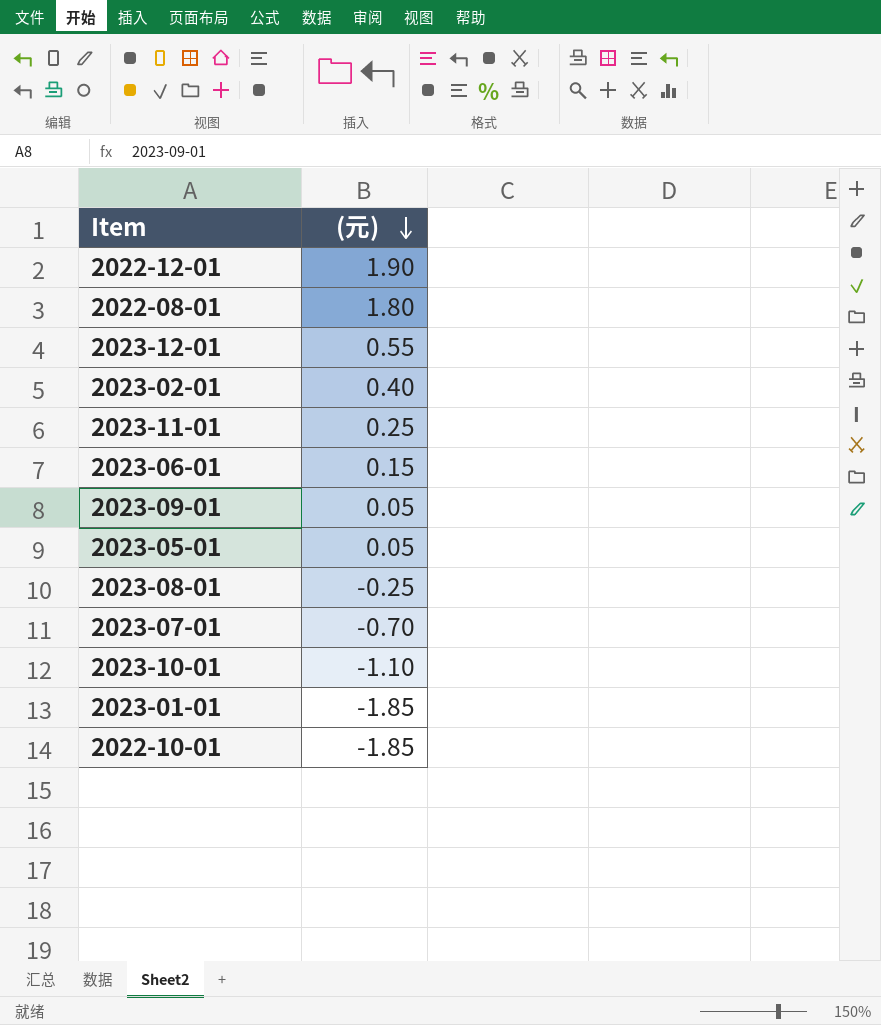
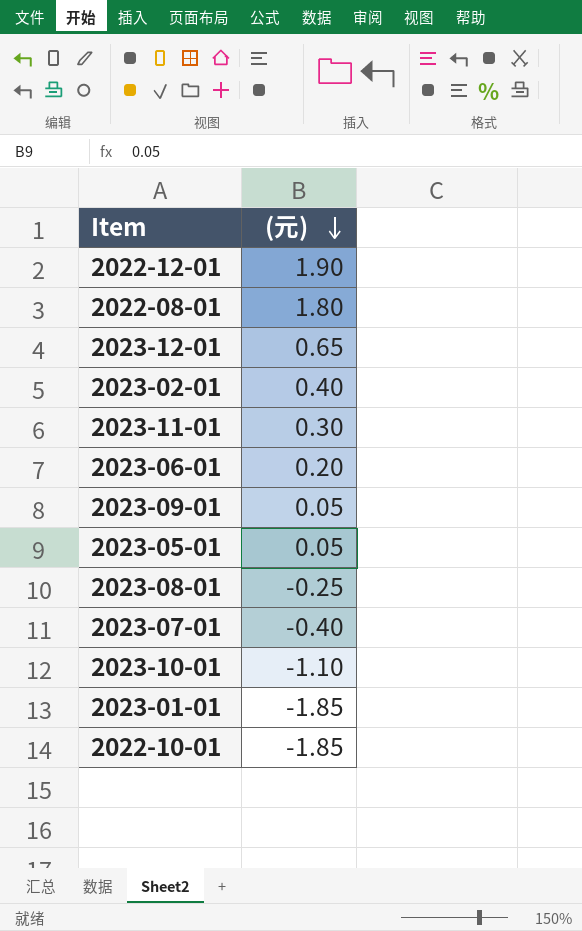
2023-12-01 | (元): 0.55 -> 0.65
2023-11-01 | (元): 0.25 -> 0.30
2023-06-01 | (元): 0.15 -> 0.20
2023-07-01 | (元): -0.70 -> -0.40

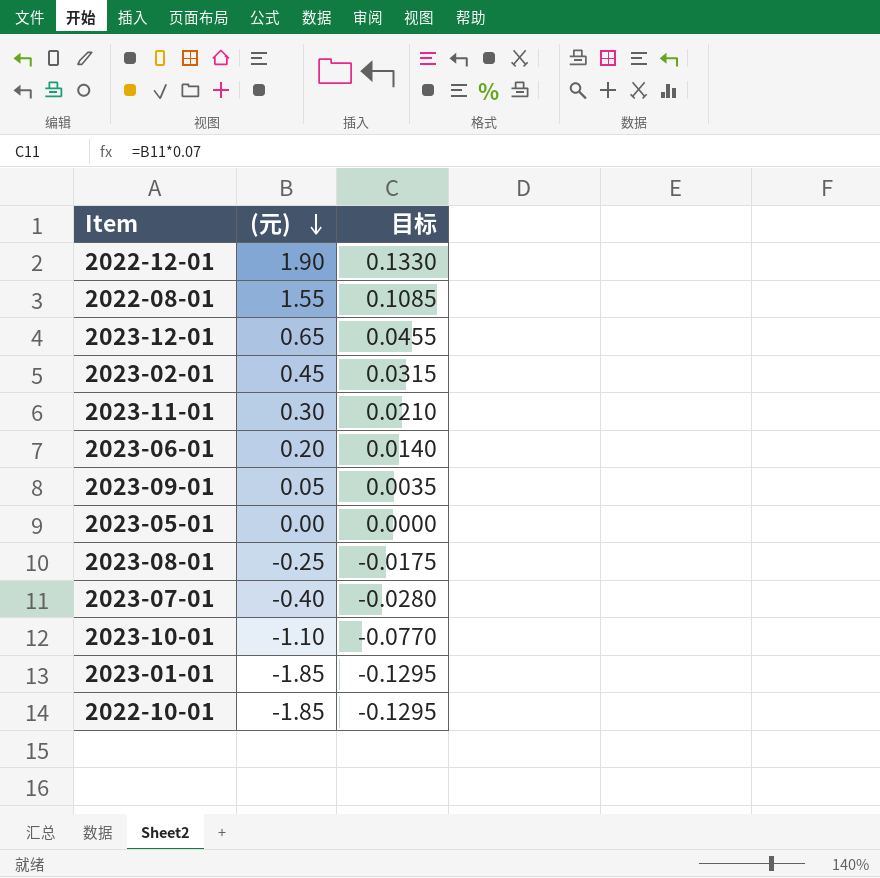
column 目标 | formula: none -> [(元)] * 0.07
2022-08-01 | (元): 1.80 -> 1.55
2023-02-01 | (元): 0.40 -> 0.45
2023-05-01 | (元): 0.05 -> 0.00

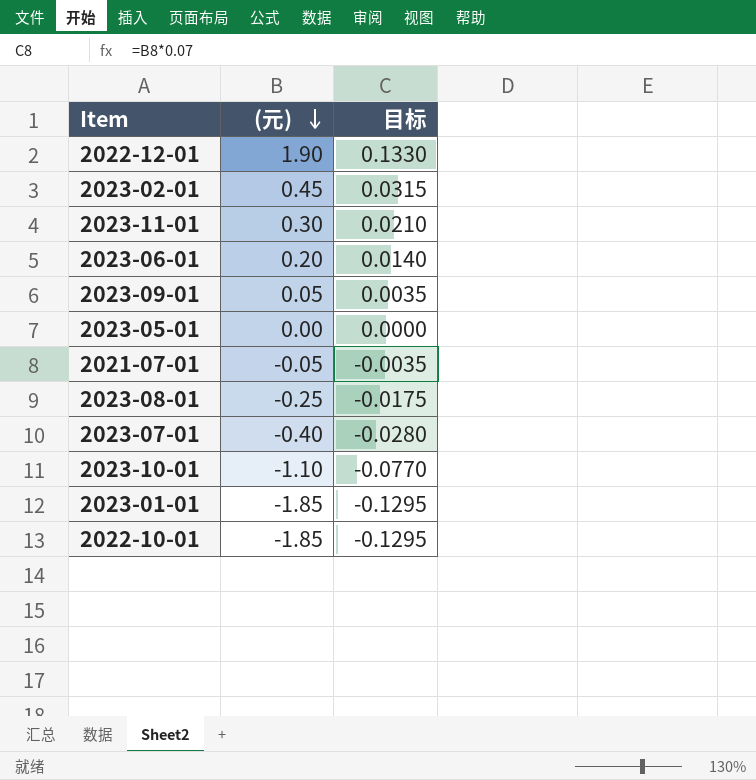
row 2022-08-01: 1.55 | 0.1085 -> none
row 2023-12-01: 0.65 | 0.0455 -> none
row 2021-07-01: none -> -0.05 | -0.0035

